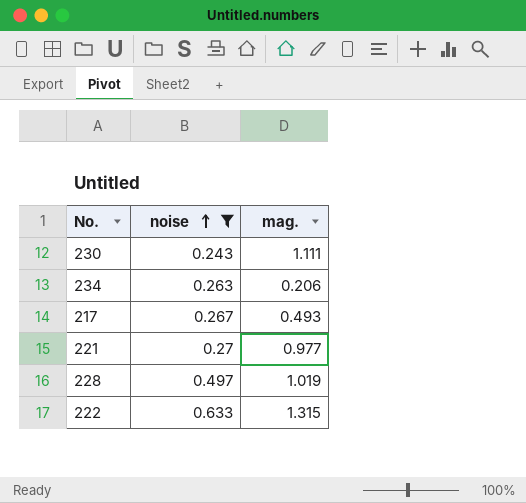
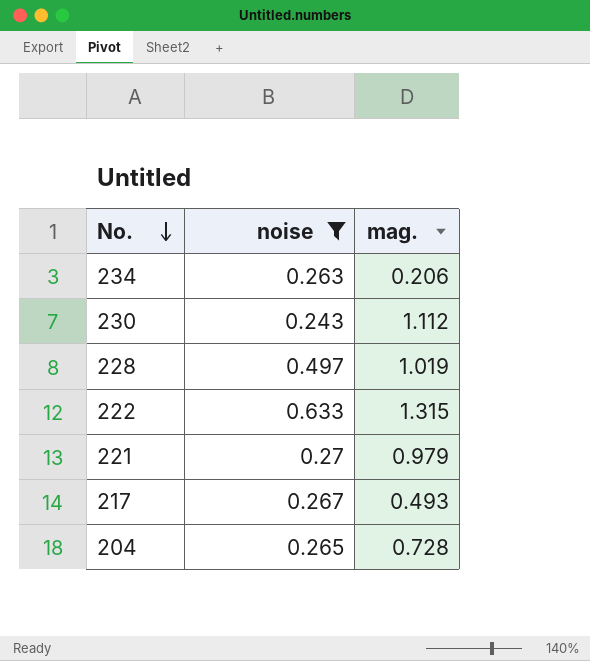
row order: noise ascending -> No. descending
230 | mag.: 1.111 -> 1.112
221 | mag.: 0.977 -> 0.979
row 204: none -> 0.265 | 0.728

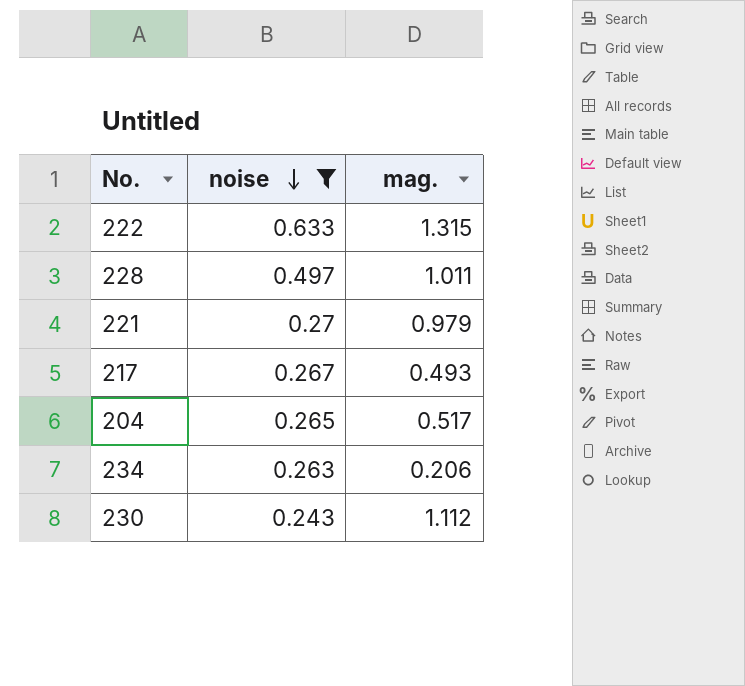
row order: No. descending -> noise descending
228 | mag.: 1.019 -> 1.011
204 | mag.: 0.728 -> 0.517

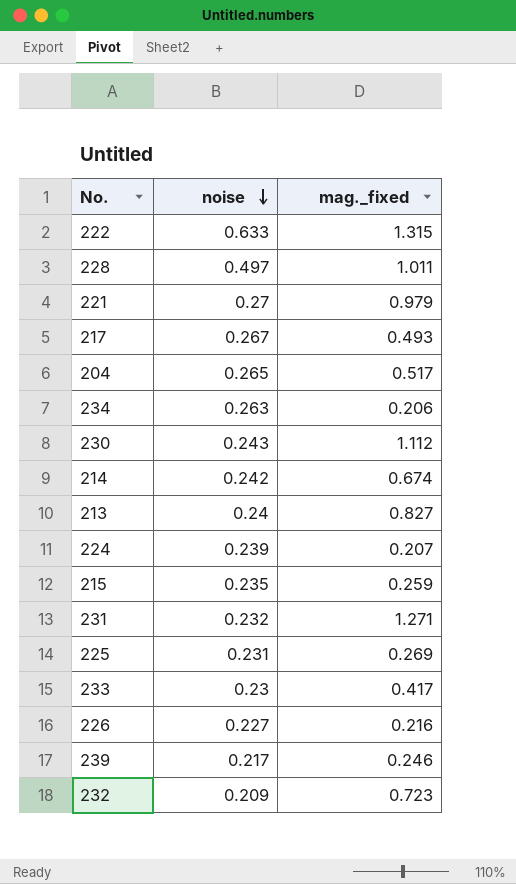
filter: noise >= 0.243 -> none
column name: mag. -> mag._fixed

